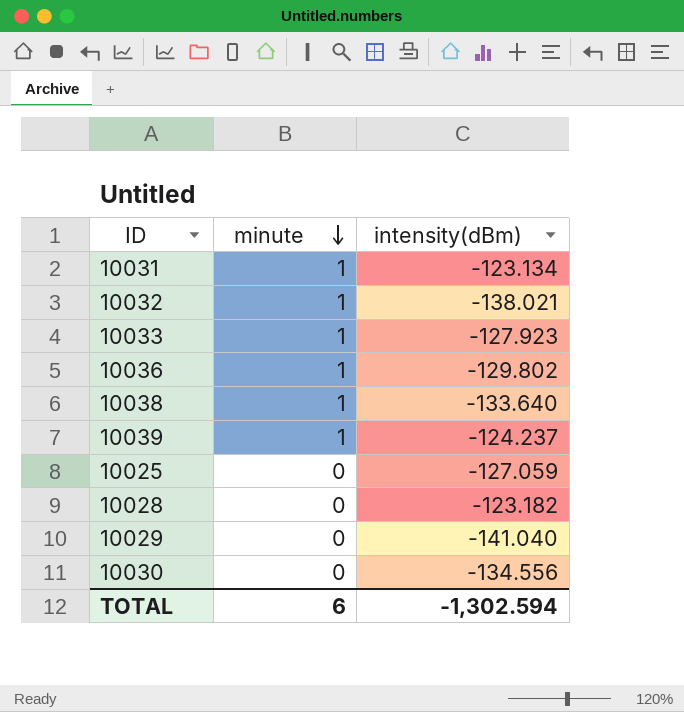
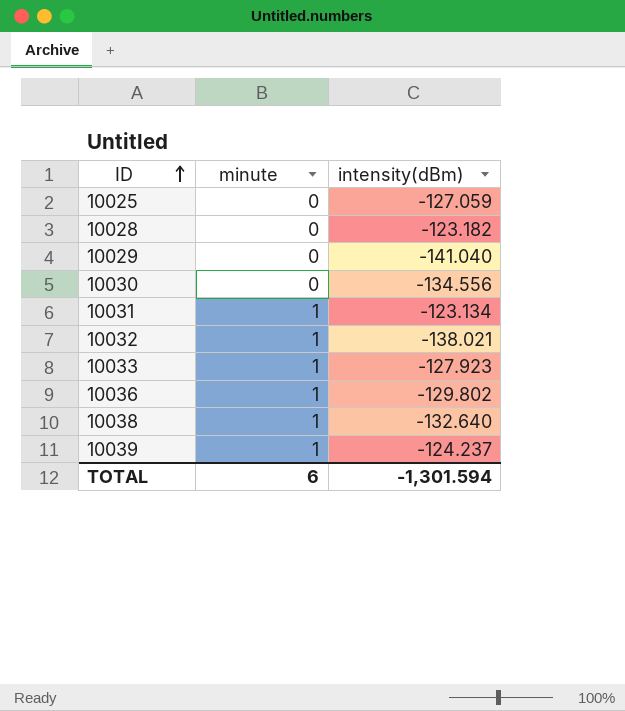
row order: minute descending -> ID ascending
10038 | intensity(dBm): -133.640 -> -132.640
TOTAL | intensity(dBm): -1,302.594 -> -1,301.594

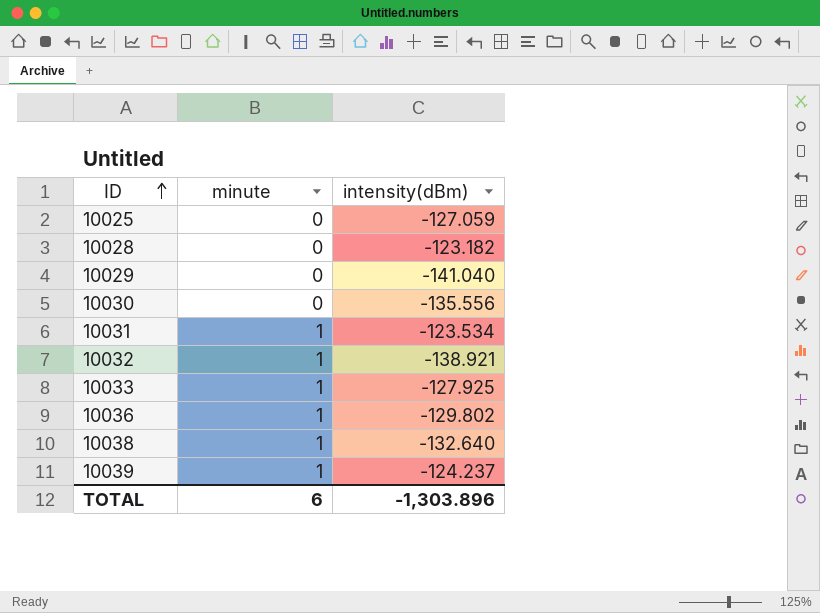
10030 | intensity(dBm): -134.556 -> -135.556
10031 | intensity(dBm): -123.134 -> -123.534
10032 | intensity(dBm): -138.021 -> -138.921
10033 | intensity(dBm): -127.923 -> -127.925
TOTAL | intensity(dBm): -1,301.594 -> -1,303.896

